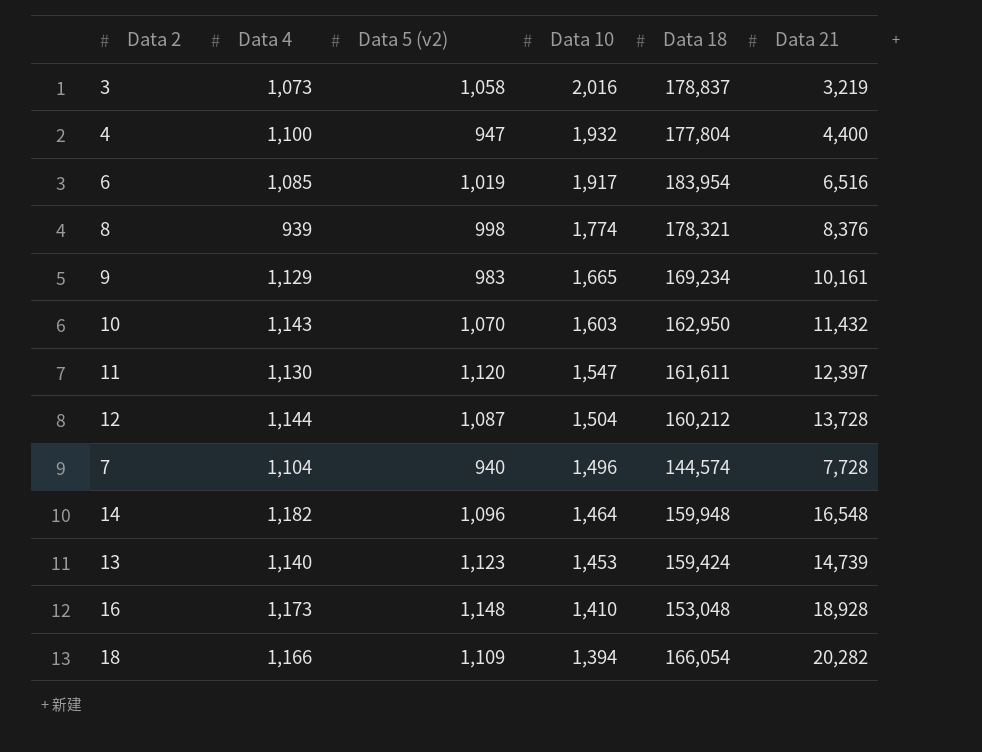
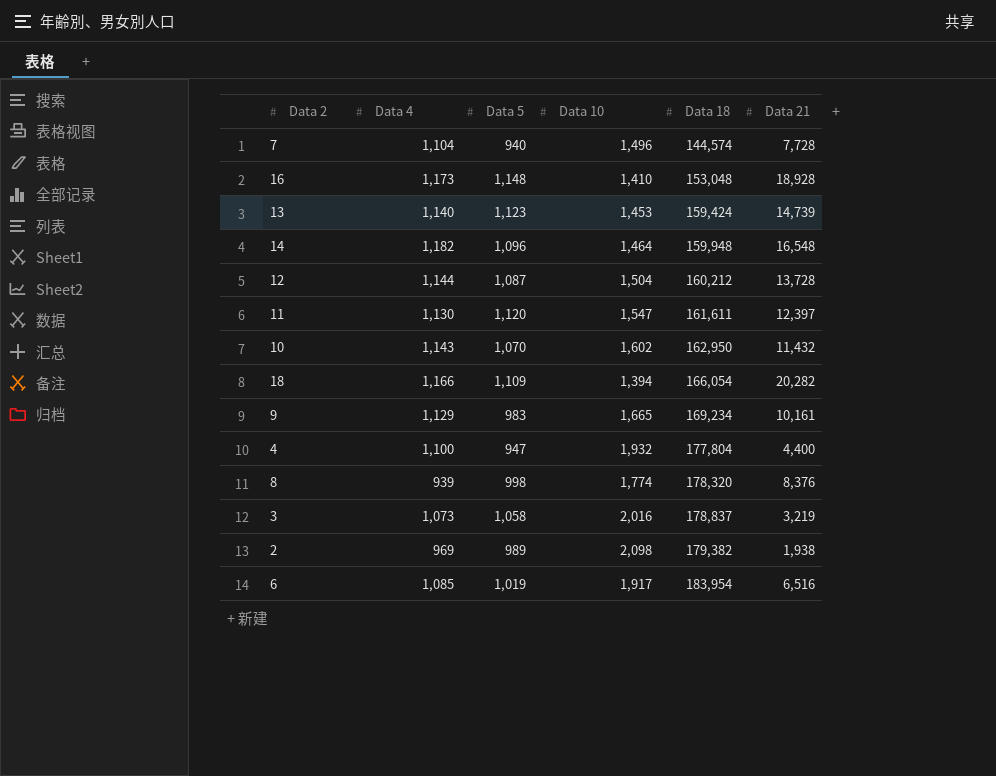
row order: Data 10 descending -> Data 18 ascending
column name: Data 5 (v2) -> Data 5
10 | Data 10: 1,603 -> 1,602
8 | Data 18: 178,321 -> 178,320
row 2: none -> 969 | 989 | 2,098 | 179,382 | 1,938

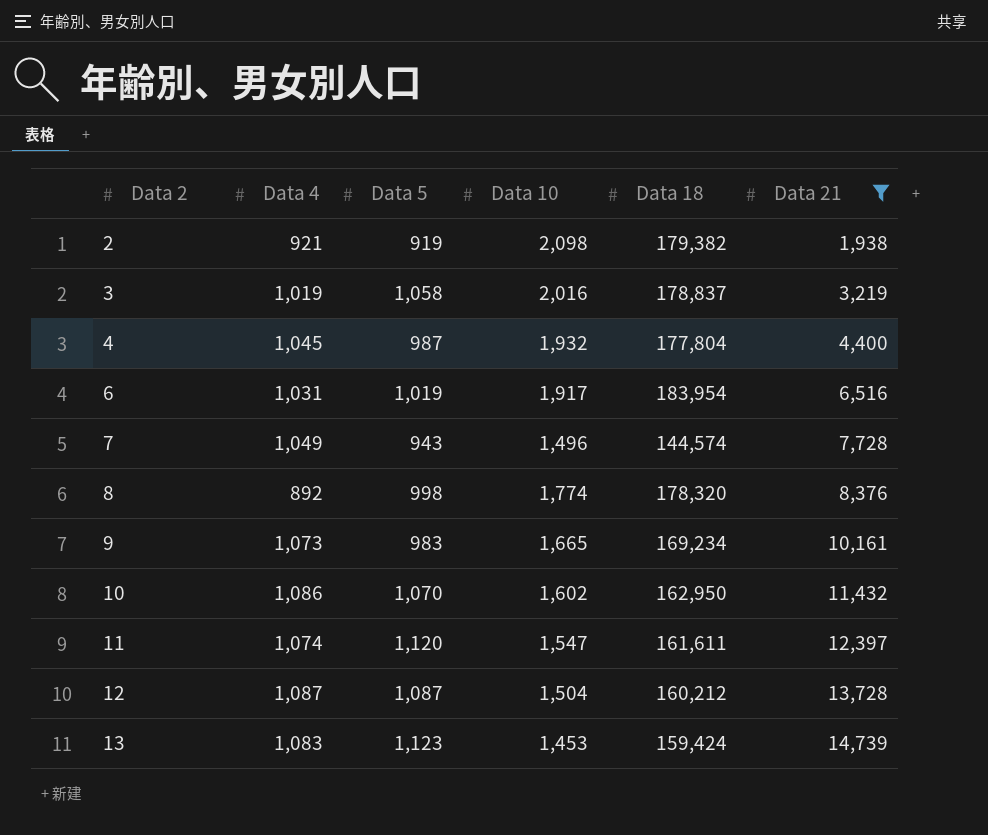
filter: none -> Data 21 <= 14,739
row order: Data 18 ascending -> Data 2 ascending
2 | Data 4: 969 -> 921
2 | Data 5: 989 -> 919
3 | Data 4: 1,073 -> 1,019
4 | Data 4: 1,100 -> 1,045
4 | Data 5: 947 -> 987
6 | Data 4: 1,085 -> 1,031
7 | Data 4: 1,104 -> 1,049
7 | Data 5: 940 -> 943
8 | Data 4: 939 -> 892
9 | Data 4: 1,129 -> 1,073
10 | Data 4: 1,143 -> 1,086
11 | Data 4: 1,130 -> 1,074
12 | Data 4: 1,144 -> 1,087
13 | Data 4: 1,140 -> 1,083

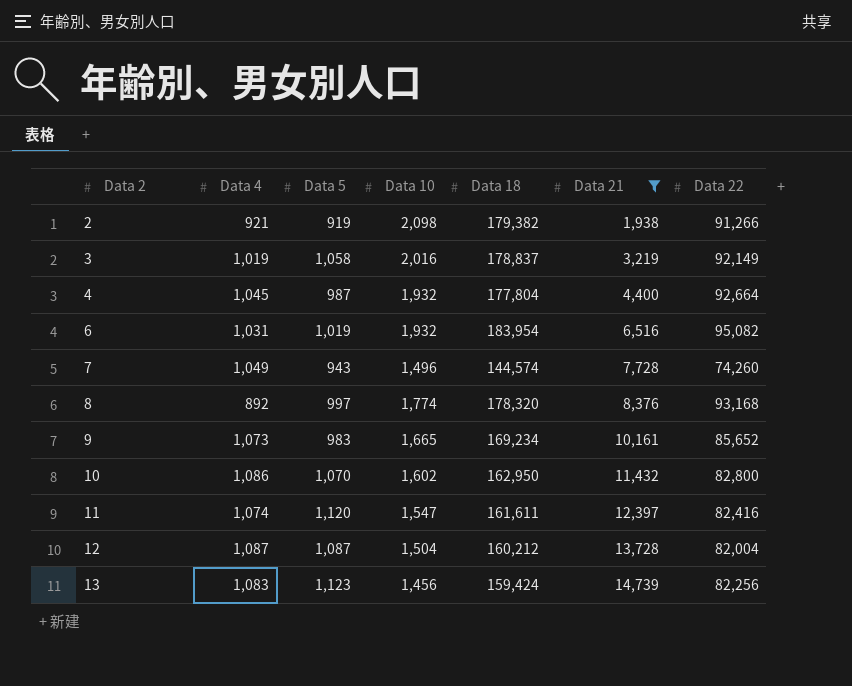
column Data 22 | position: none -> 7
6 | Data 10: 1,917 -> 1,932
8 | Data 5: 998 -> 997
13 | Data 10: 1,453 -> 1,456

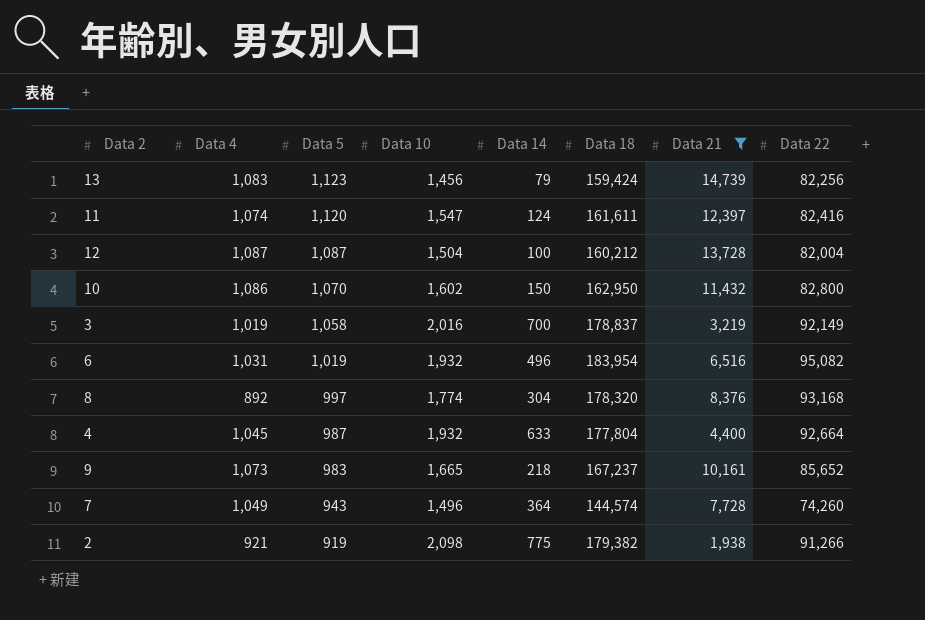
row order: Data 2 ascending -> Data 5 descending
column Data 14 | position: none -> 5
9 | Data 18: 169,234 -> 167,237

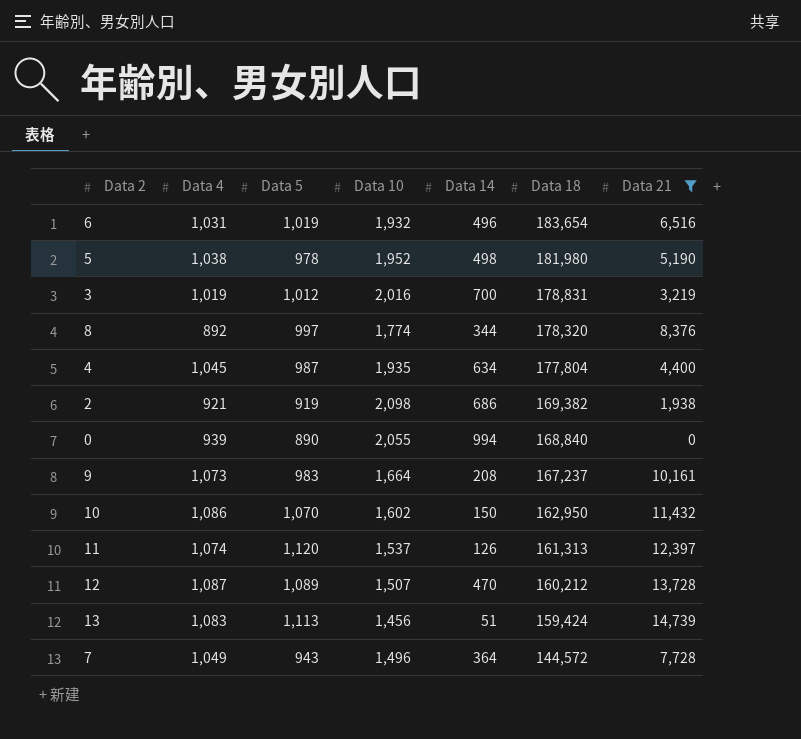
row order: Data 5 descending -> Data 18 descending
column Data 22 | position: 8 -> none
6 | Data 18: 183,954 -> 183,654
row 5: none -> 1,038 | 978 | 1,952 | 498 | 181,980 | 5,190
3 | Data 5: 1,058 -> 1,012
3 | Data 18: 178,837 -> 178,831
8 | Data 14: 304 -> 344
4 | Data 10: 1,932 -> 1,935
4 | Data 14: 633 -> 634
2 | Data 14: 775 -> 686
2 | Data 18: 179,382 -> 169,382
row 0: none -> 939 | 890 | 2,055 | 994 | 168,840 | 0
9 | Data 10: 1,665 -> 1,664
9 | Data 14: 218 -> 208
11 | Data 10: 1,547 -> 1,537
11 | Data 14: 124 -> 126
11 | Data 18: 161,611 -> 161,313
12 | Data 5: 1,087 -> 1,089
12 | Data 10: 1,504 -> 1,507
12 | Data 14: 100 -> 470
13 | Data 5: 1,123 -> 1,113
13 | Data 14: 79 -> 51
7 | Data 18: 144,574 -> 144,572

